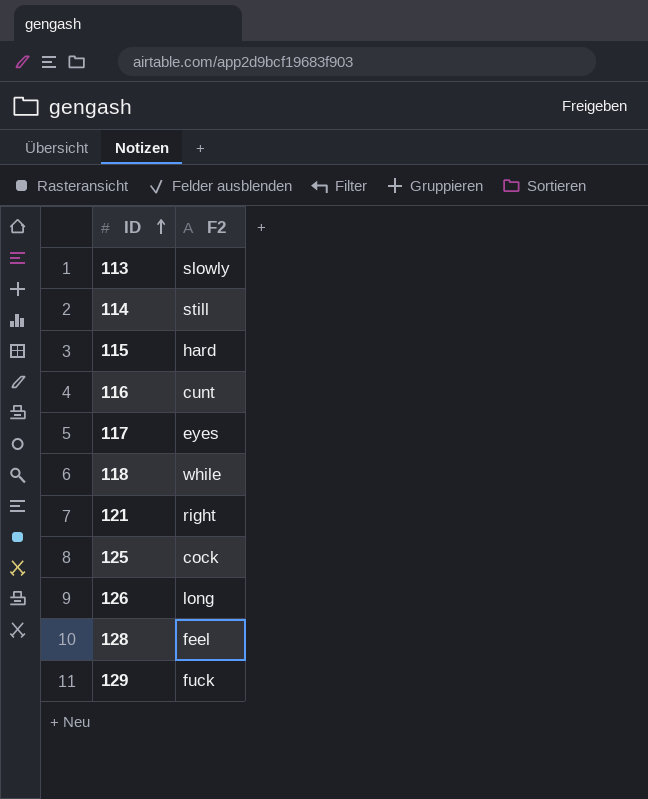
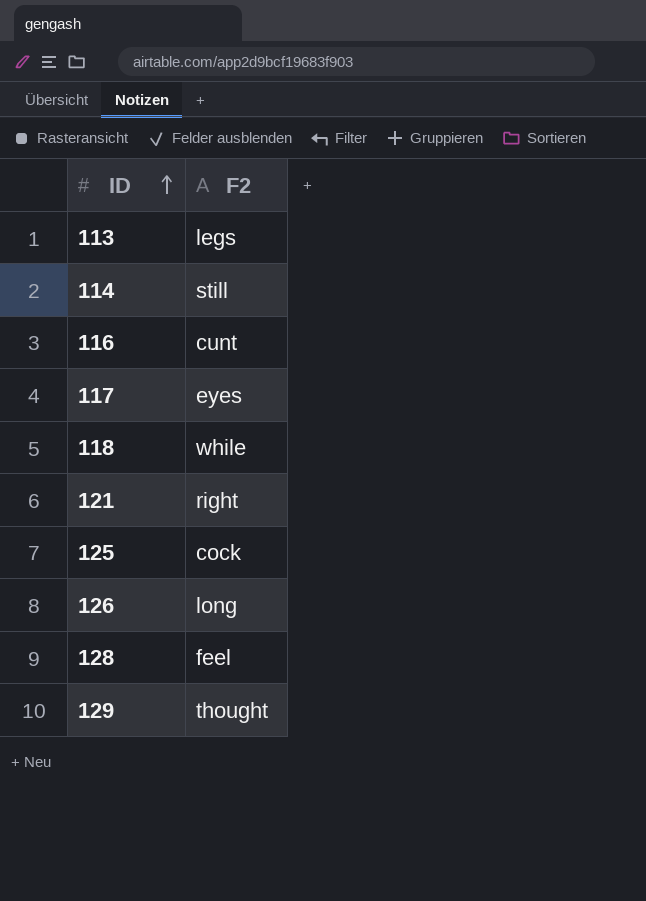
row 115: hard -> none
113 | F2: slowly -> legs
129 | F2: fuck -> thought

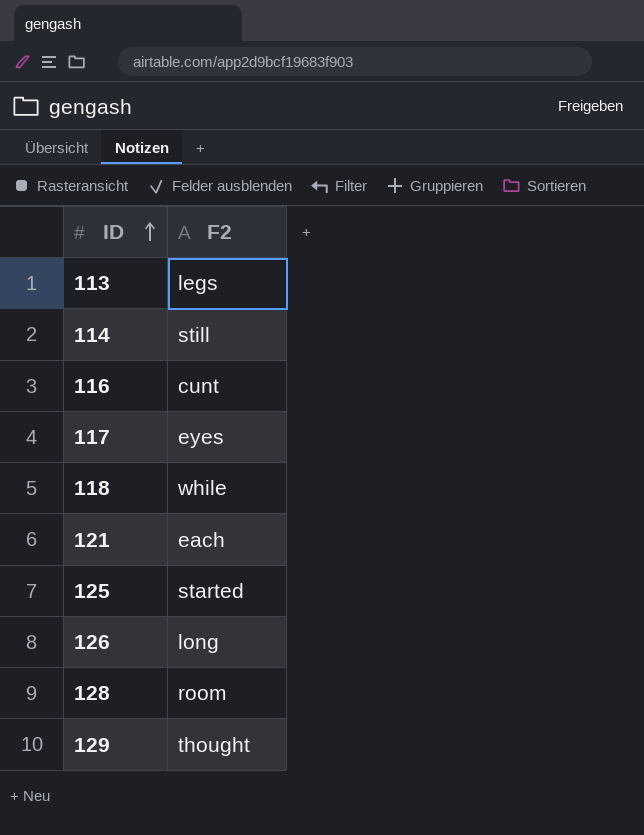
121 | F2: right -> each
125 | F2: cock -> started
128 | F2: feel -> room

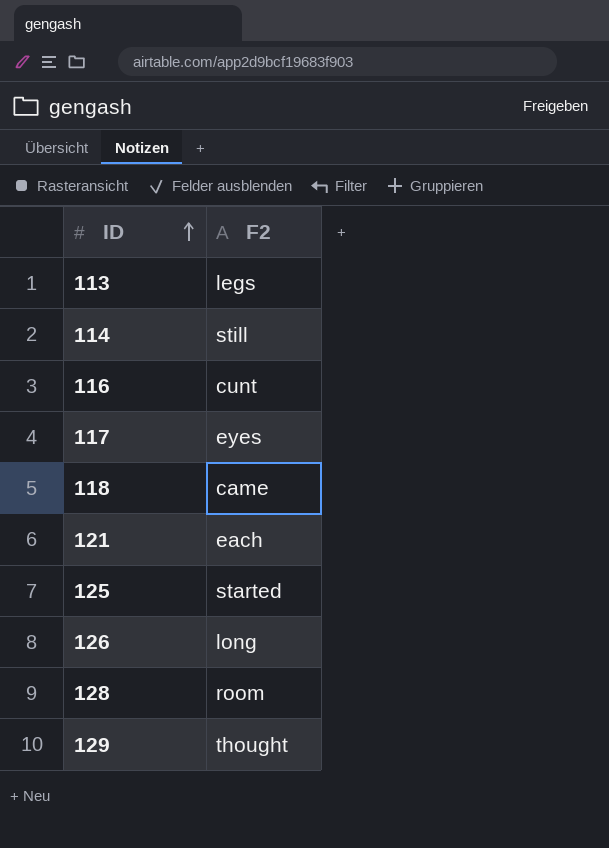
118 | F2: while -> came

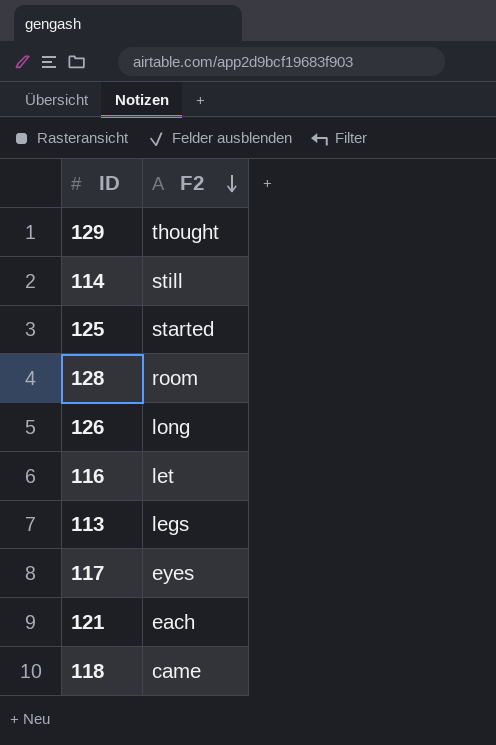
row order: ID ascending -> F2 descending
116 | F2: cunt -> let

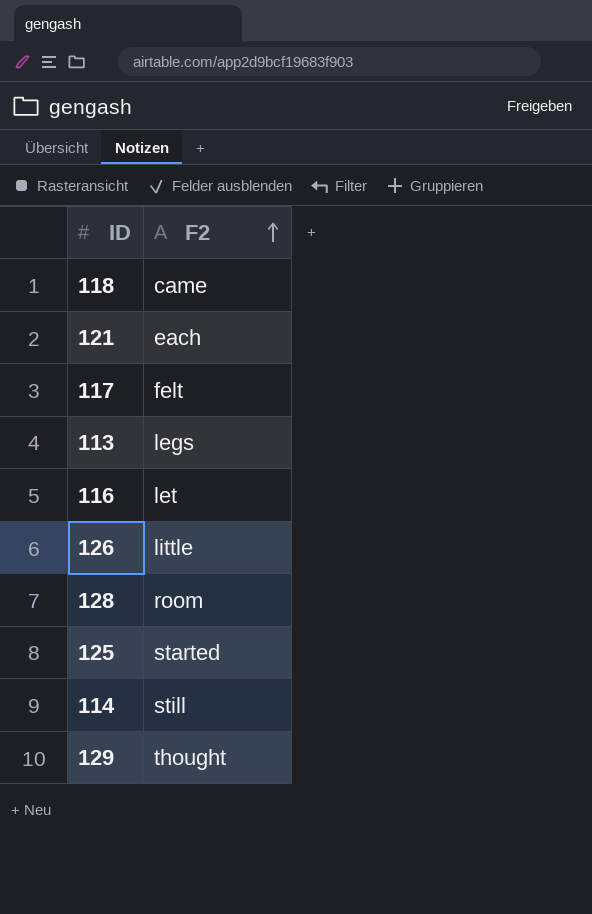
row order: F2 descending -> F2 ascending
117 | F2: eyes -> felt
126 | F2: long -> little

